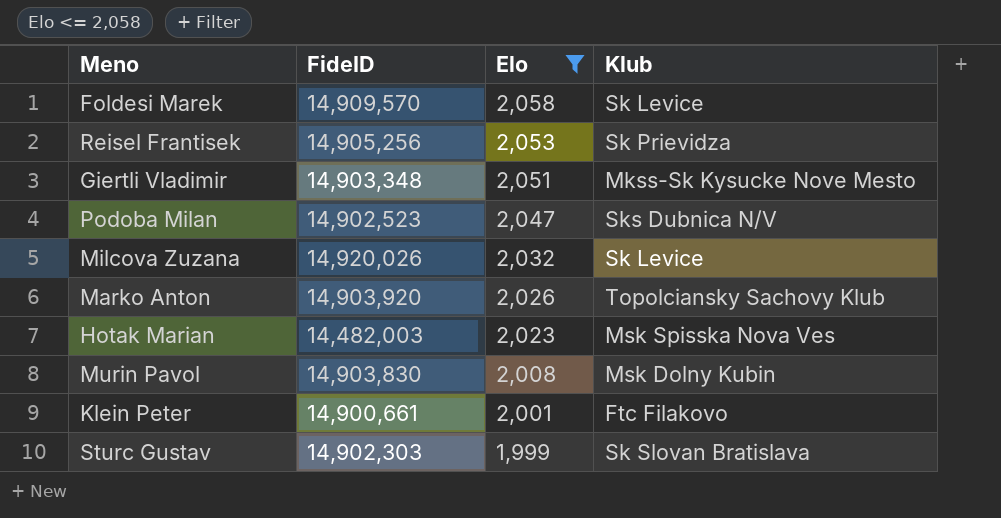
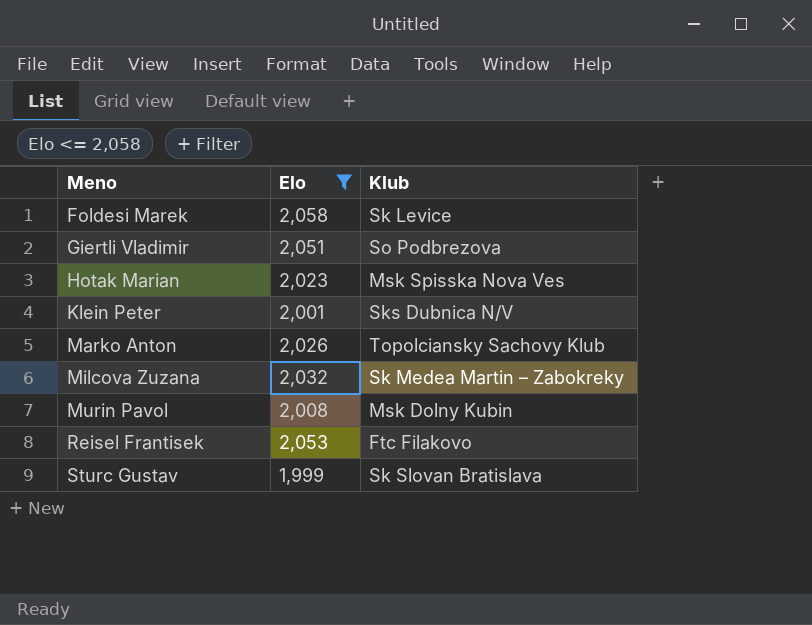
row order: Elo descending -> Meno ascending
column FideID | position: 2 -> none
row Podoba Milan: 14,902,523 | 2,047 | Sks Dubnica N/V -> none
Giertli Vladimir | Klub: Mkss-Sk Kysucke Nove Mesto -> So Podbrezova
Klein Peter | Klub: Ftc Filakovo -> Sks Dubnica N/V
Milcova Zuzana | Klub: Sk Levice -> Sk Medea Martin – Zabokreky
Reisel Frantisek | Klub: Sk Prievidza -> Ftc Filakovo

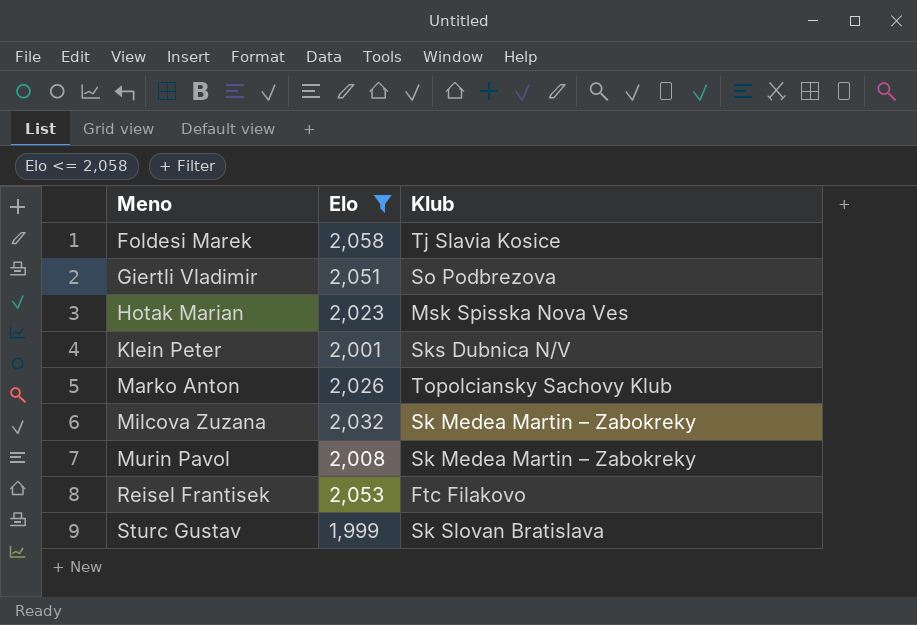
Foldesi Marek | Klub: Sk Levice -> Tj Slavia Kosice
Murin Pavol | Klub: Msk Dolny Kubin -> Sk Medea Martin – Zabokreky

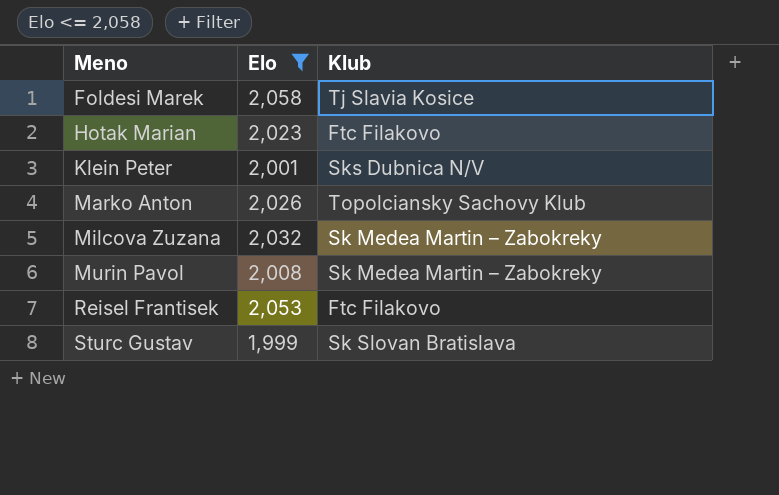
row Giertli Vladimir: 2,051 | So Podbrezova -> none
Hotak Marian | Klub: Msk Spisska Nova Ves -> Ftc Filakovo

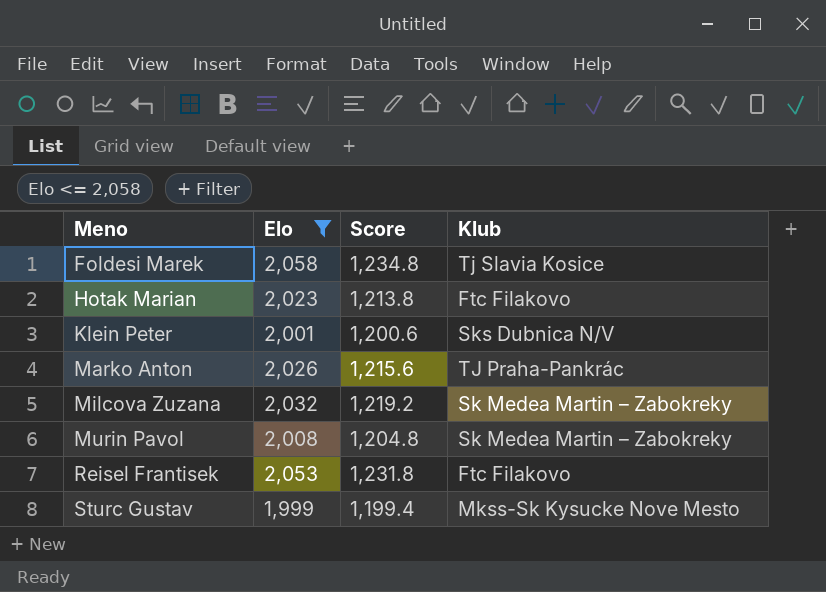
column Score | formula: none -> [Elo] * 0.6
Marko Anton | Klub: Topolciansky Sachovy Klub -> TJ Praha-Pankrác
Sturc Gustav | Klub: Sk Slovan Bratislava -> Mkss-Sk Kysucke Nove Mesto

